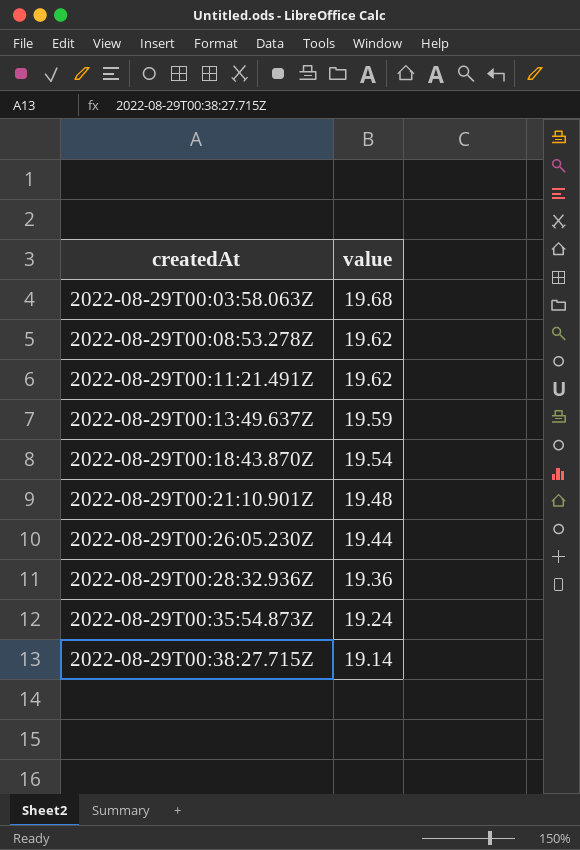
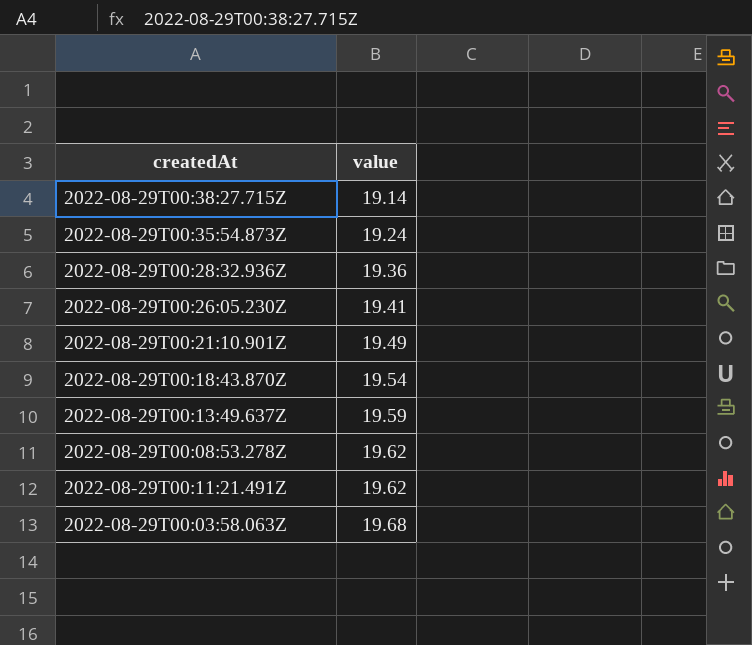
row order: createdAt ascending -> value ascending
2022-08-29T00:26:05.230Z | value: 19.44 -> 19.41
2022-08-29T00:21:10.901Z | value: 19.48 -> 19.49

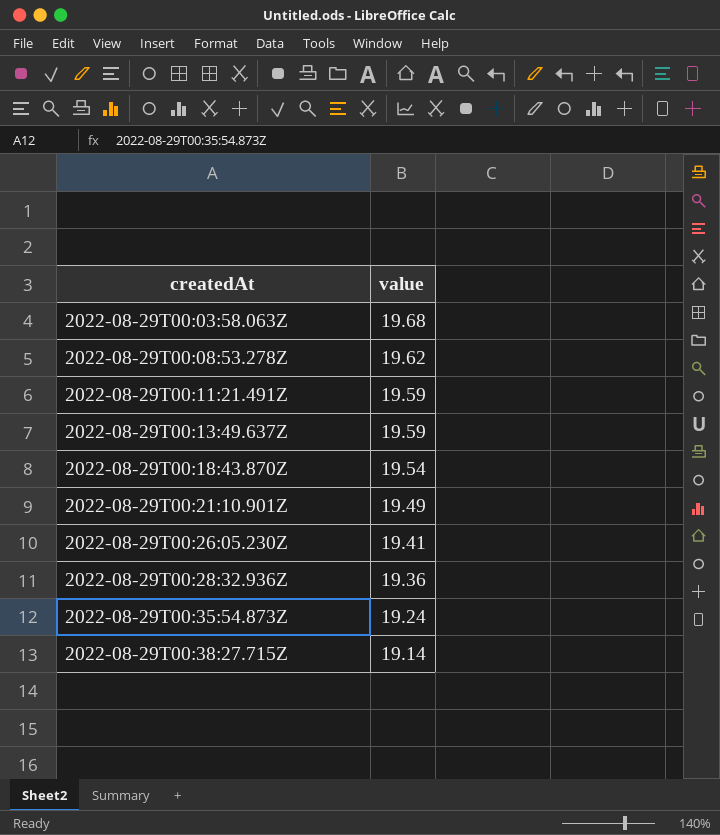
row order: value ascending -> createdAt ascending
2022-08-29T00:11:21.491Z | value: 19.62 -> 19.59

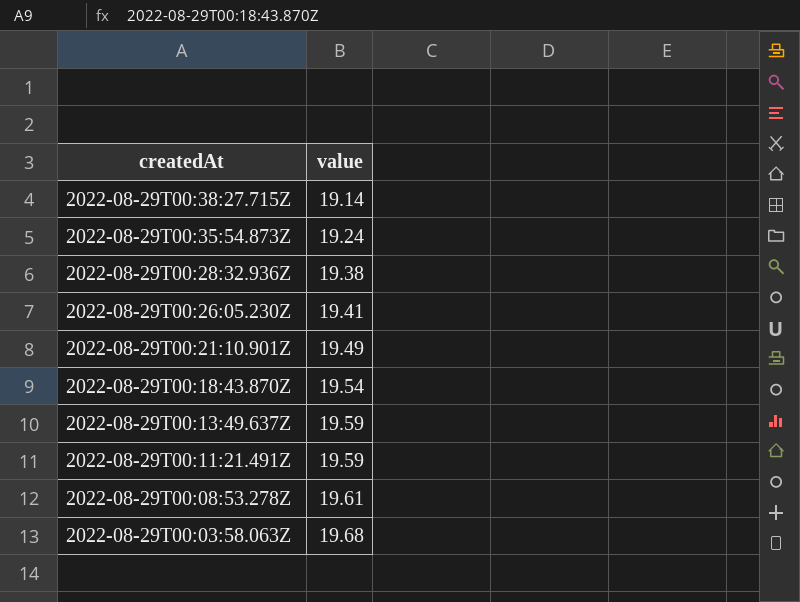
row order: createdAt ascending -> createdAt descending
2022-08-29T00:28:32.936Z | value: 19.36 -> 19.38
2022-08-29T00:08:53.278Z | value: 19.62 -> 19.61

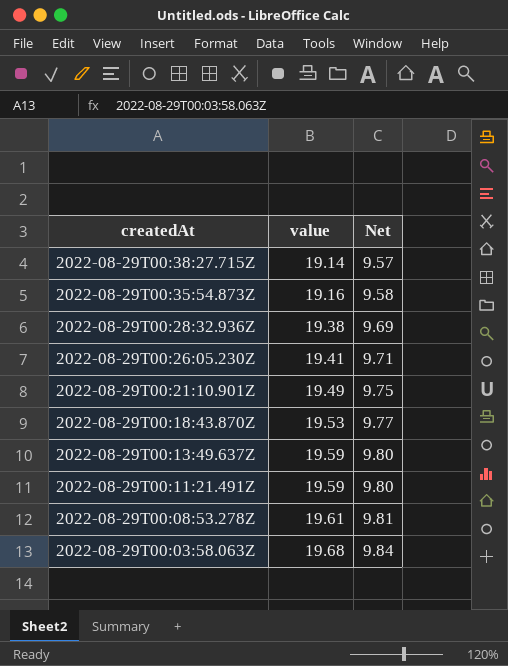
column Net | formula: none -> [value] * 0.5
2022-08-29T00:35:54.873Z | value: 19.24 -> 19.16
2022-08-29T00:18:43.870Z | value: 19.54 -> 19.53

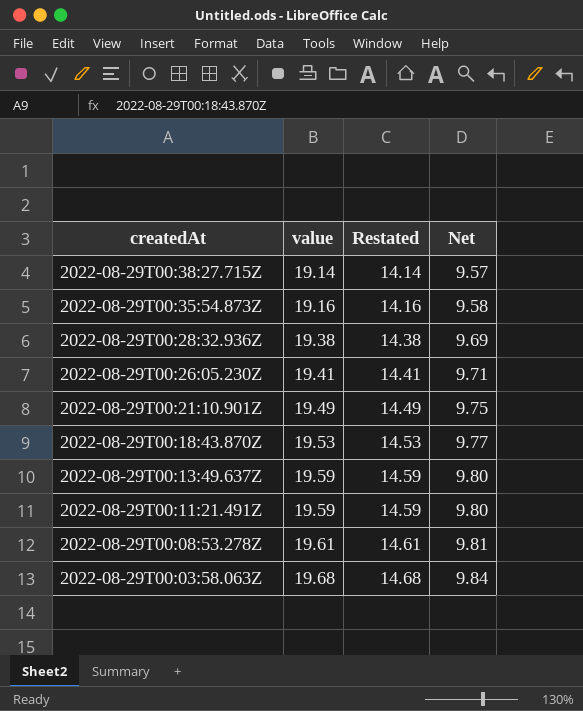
column Restated | formula: none -> [value] - 5

